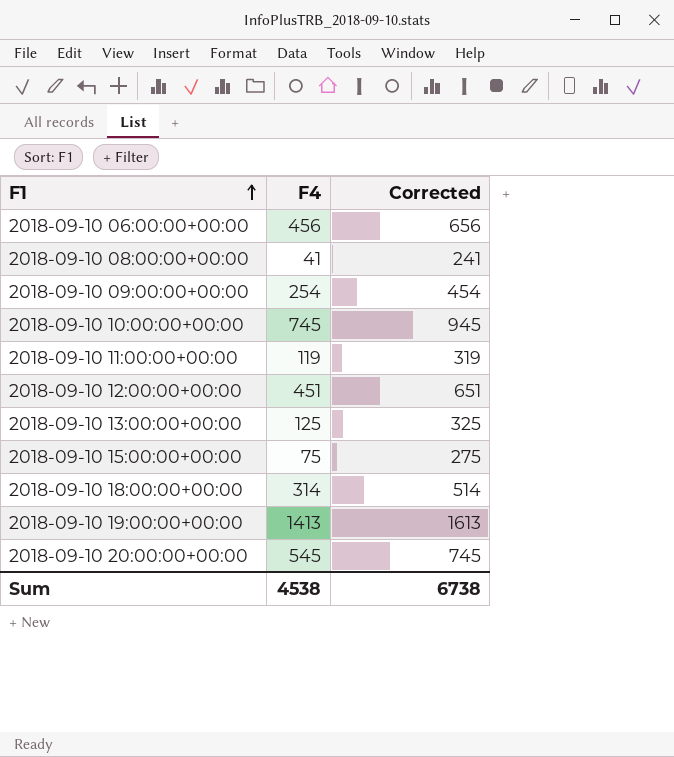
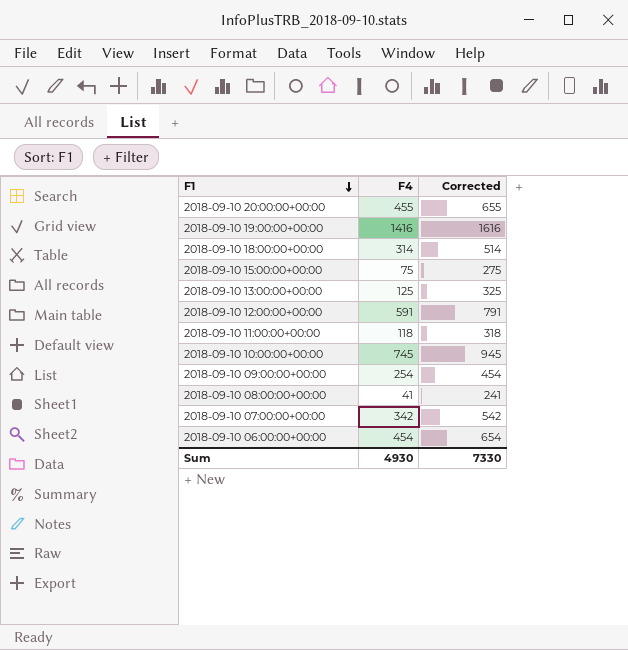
row order: F1 ascending -> F1 descending
2018-09-10 20:00:00+00:00 | F4: 545 -> 455
2018-09-10 20:00:00+00:00 | Corrected: 745 -> 655
2018-09-10 19:00:00+00:00 | F4: 1413 -> 1416
2018-09-10 19:00:00+00:00 | Corrected: 1613 -> 1616
2018-09-10 12:00:00+00:00 | F4: 451 -> 591
2018-09-10 12:00:00+00:00 | Corrected: 651 -> 791
2018-09-10 11:00:00+00:00 | F4: 119 -> 118
2018-09-10 11:00:00+00:00 | Corrected: 319 -> 318
row 2018-09-10 07:00:00+00:00: none -> 342 | 542
2018-09-10 06:00:00+00:00 | F4: 456 -> 454
2018-09-10 06:00:00+00:00 | Corrected: 656 -> 654
Sum | F4: 4538 -> 4930
Sum | Corrected: 6738 -> 7330

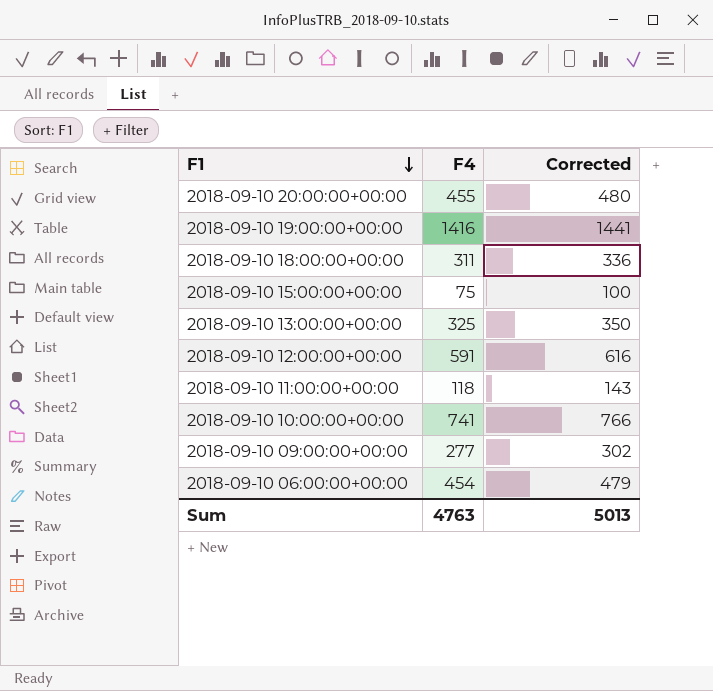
column Corrected | formula: [F4] + 200 -> [F4] + 25
row 2018-09-10 08:00:00+00:00: 41 | 241 -> none
row 2018-09-10 07:00:00+00:00: 342 | 542 -> none
2018-09-10 18:00:00+00:00 | F4: 314 -> 311
2018-09-10 13:00:00+00:00 | F4: 125 -> 325
2018-09-10 10:00:00+00:00 | F4: 745 -> 741
2018-09-10 09:00:00+00:00 | F4: 254 -> 277
Sum | F4: 4930 -> 4763
Sum | Corrected: 7330 -> 5013

